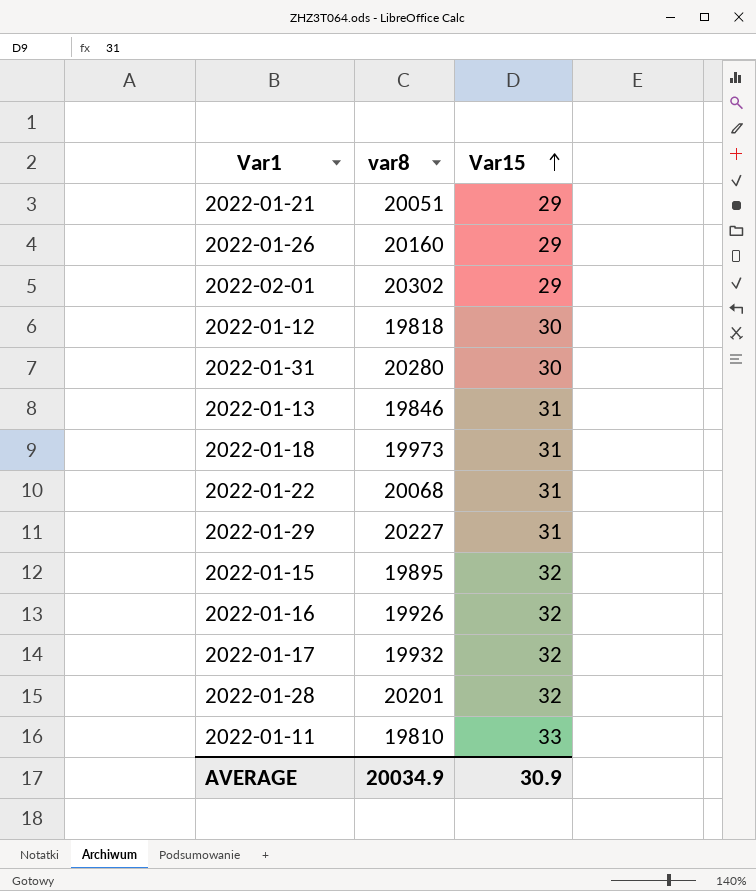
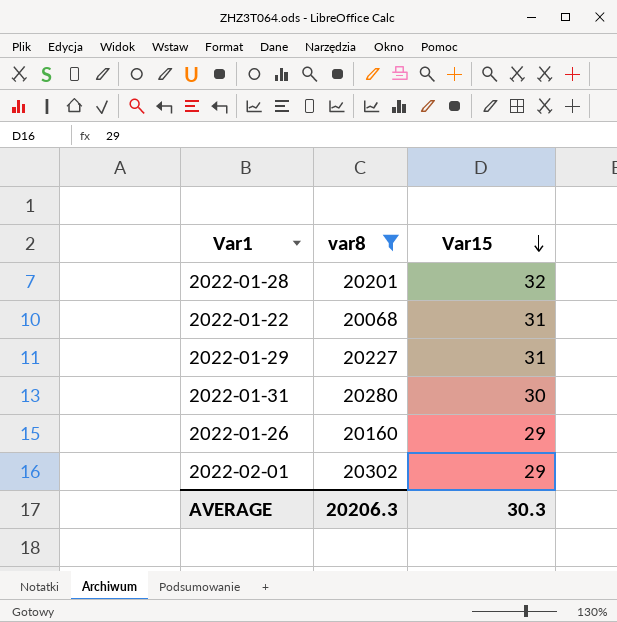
filter: none -> var8 >= 20068
row order: Var15 ascending -> Var15 descending
AVERAGE | var8: 20034.9 -> 20206.3
AVERAGE | Var15: 30.9 -> 30.3

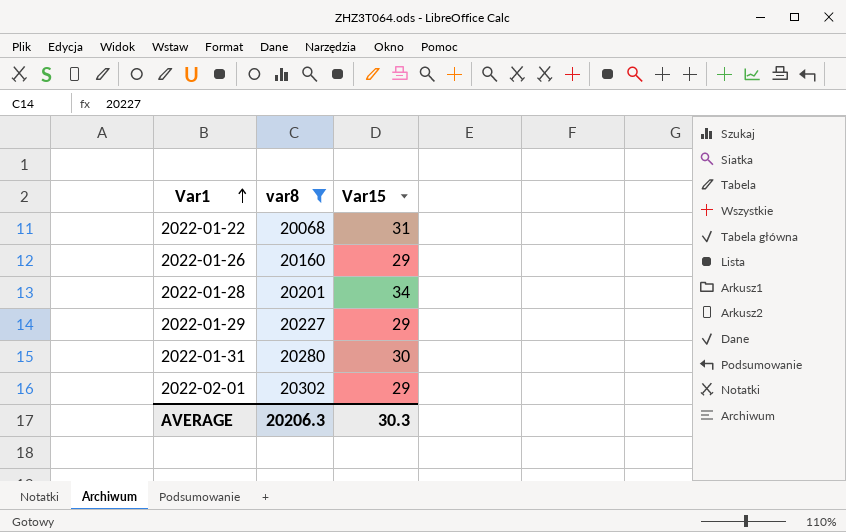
row order: Var15 descending -> Var1 ascending
2022-01-28 | Var15: 32 -> 34
2022-01-29 | Var15: 31 -> 29

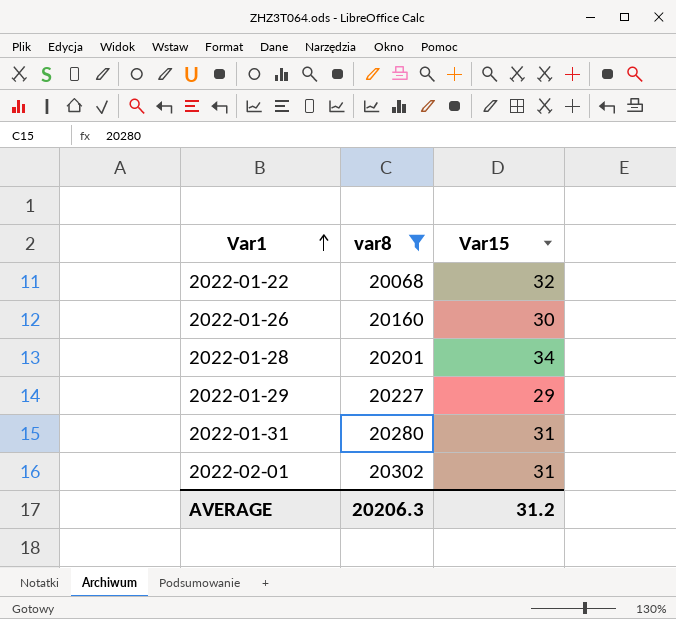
2022-01-22 | Var15: 31 -> 32
2022-01-26 | Var15: 29 -> 30
2022-01-31 | Var15: 30 -> 31
2022-02-01 | Var15: 29 -> 31
AVERAGE | Var15: 30.3 -> 31.2

